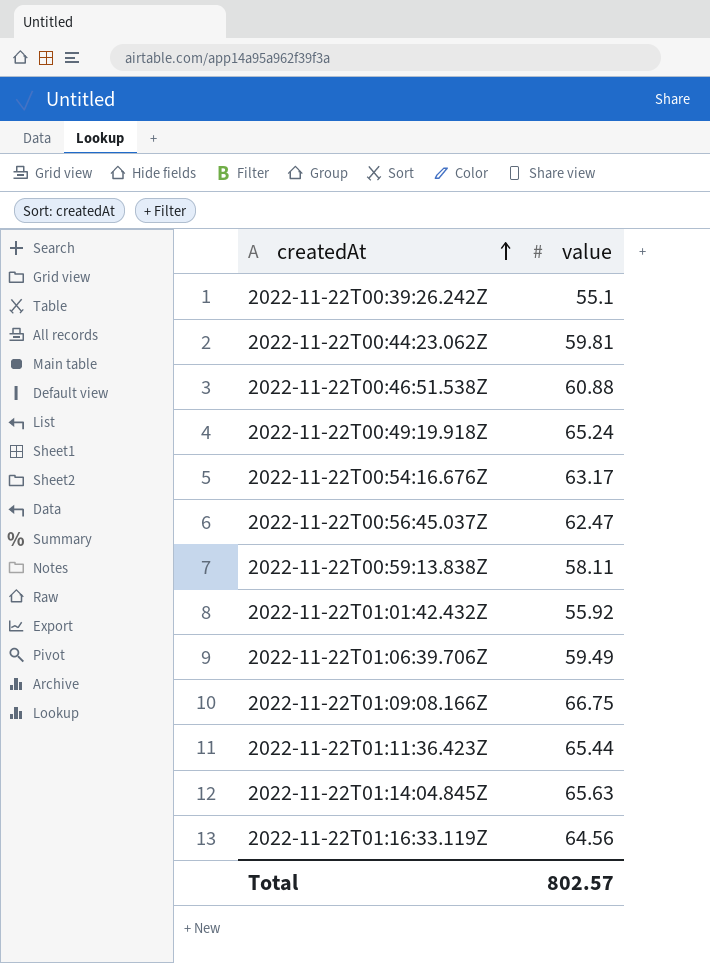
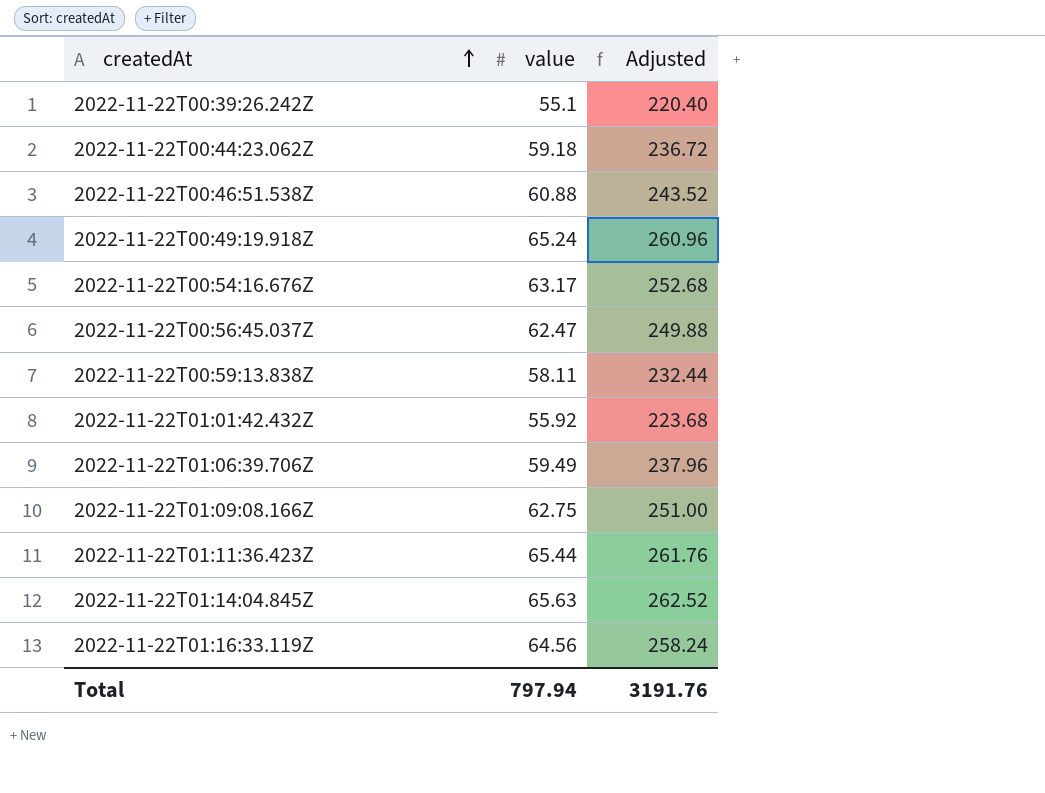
column Adjusted | formula: none -> [value] * 4
2022-11-22T00:44:23.062Z | value: 59.81 -> 59.18
2022-11-22T01:09:08.166Z | value: 66.75 -> 62.75
Total | value: 802.57 -> 797.94

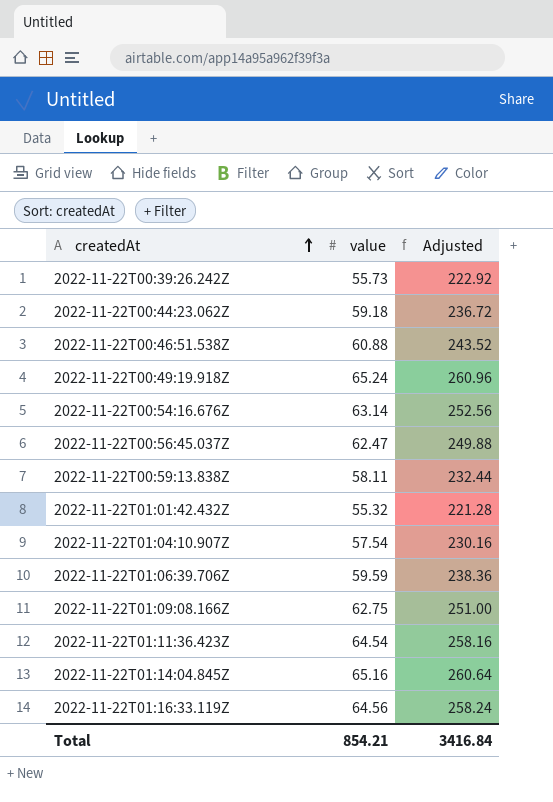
2022-11-22T00:39:26.242Z | value: 55.1 -> 55.73
2022-11-22T00:39:26.242Z | Adjusted: 220.40 -> 222.92
2022-11-22T00:54:16.676Z | value: 63.17 -> 63.14
2022-11-22T00:54:16.676Z | Adjusted: 252.68 -> 252.56
2022-11-22T01:01:42.432Z | value: 55.92 -> 55.32
2022-11-22T01:01:42.432Z | Adjusted: 223.68 -> 221.28
row 2022-11-22T01:04:10.907Z: none -> 57.54 | 230.16
2022-11-22T01:06:39.706Z | value: 59.49 -> 59.59
2022-11-22T01:06:39.706Z | Adjusted: 237.96 -> 238.36
2022-11-22T01:11:36.423Z | value: 65.44 -> 64.54
2022-11-22T01:11:36.423Z | Adjusted: 261.76 -> 258.16
2022-11-22T01:14:04.845Z | value: 65.63 -> 65.16
2022-11-22T01:14:04.845Z | Adjusted: 262.52 -> 260.64
Total | value: 797.94 -> 854.21
Total | Adjusted: 3191.76 -> 3416.84

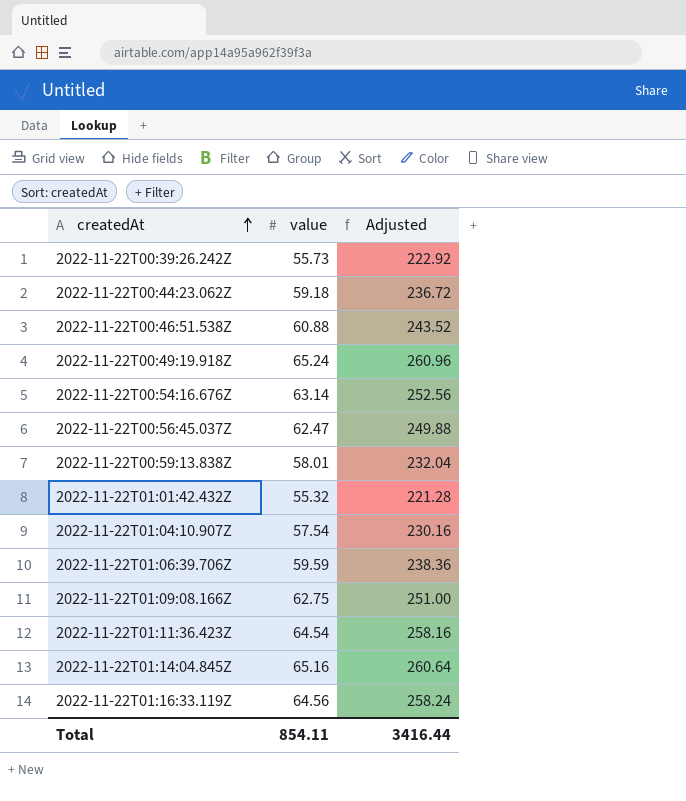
2022-11-22T00:59:13.838Z | value: 58.11 -> 58.01
2022-11-22T00:59:13.838Z | Adjusted: 232.44 -> 232.04
Total | value: 854.21 -> 854.11
Total | Adjusted: 3416.84 -> 3416.44

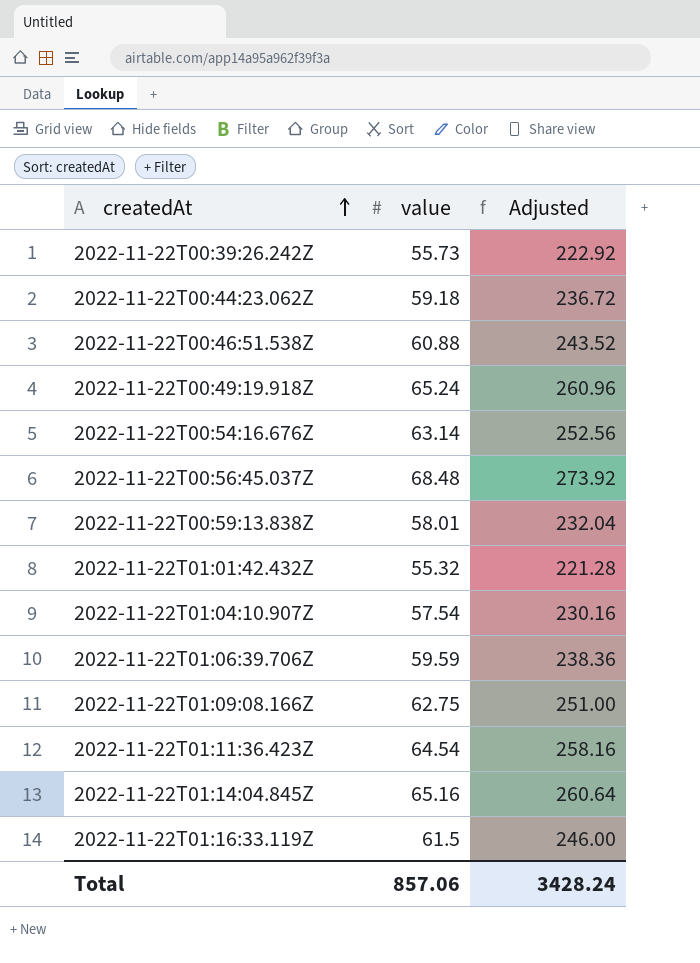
2022-11-22T00:56:45.037Z | value: 62.47 -> 68.48
2022-11-22T00:56:45.037Z | Adjusted: 249.88 -> 273.92
2022-11-22T01:16:33.119Z | value: 64.56 -> 61.5
2022-11-22T01:16:33.119Z | Adjusted: 258.24 -> 246.00
Total | value: 854.11 -> 857.06
Total | Adjusted: 3416.44 -> 3428.24

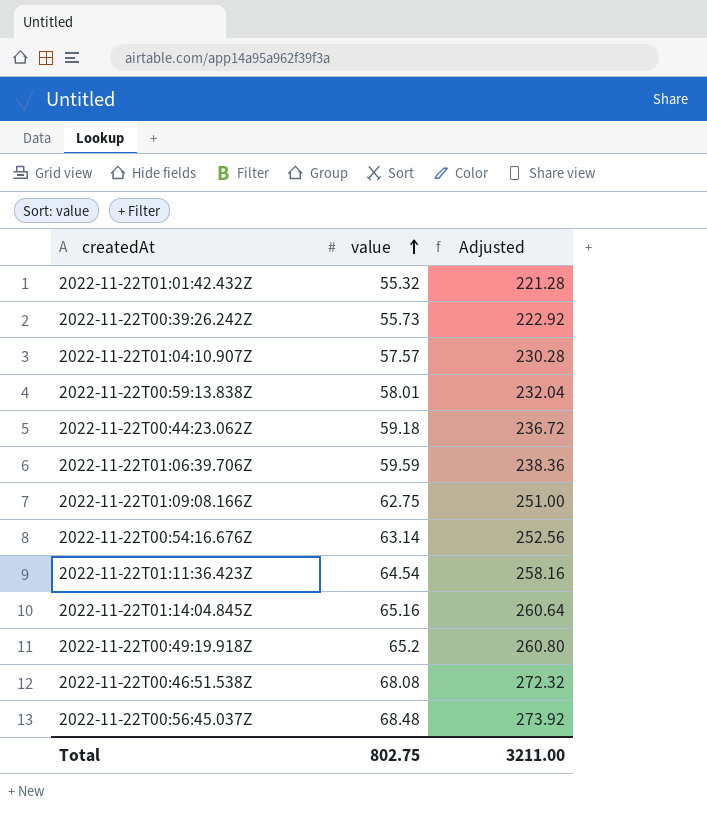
row order: createdAt ascending -> value ascending
row 2022-11-22T01:16:33.119Z: 61.5 | 246.00 -> none
2022-11-22T01:04:10.907Z | value: 57.54 -> 57.57
2022-11-22T01:04:10.907Z | Adjusted: 230.16 -> 230.28
2022-11-22T00:49:19.918Z | value: 65.24 -> 65.2
2022-11-22T00:49:19.918Z | Adjusted: 260.96 -> 260.80
2022-11-22T00:46:51.538Z | value: 60.88 -> 68.08
2022-11-22T00:46:51.538Z | Adjusted: 243.52 -> 272.32
Total | value: 857.06 -> 802.75
Total | Adjusted: 3428.24 -> 3211.00

